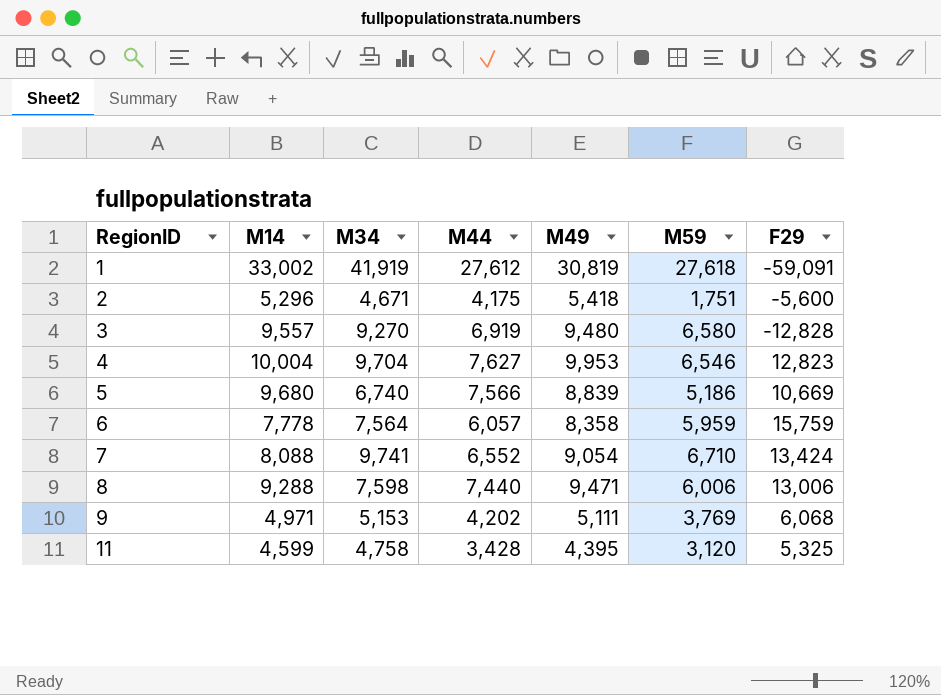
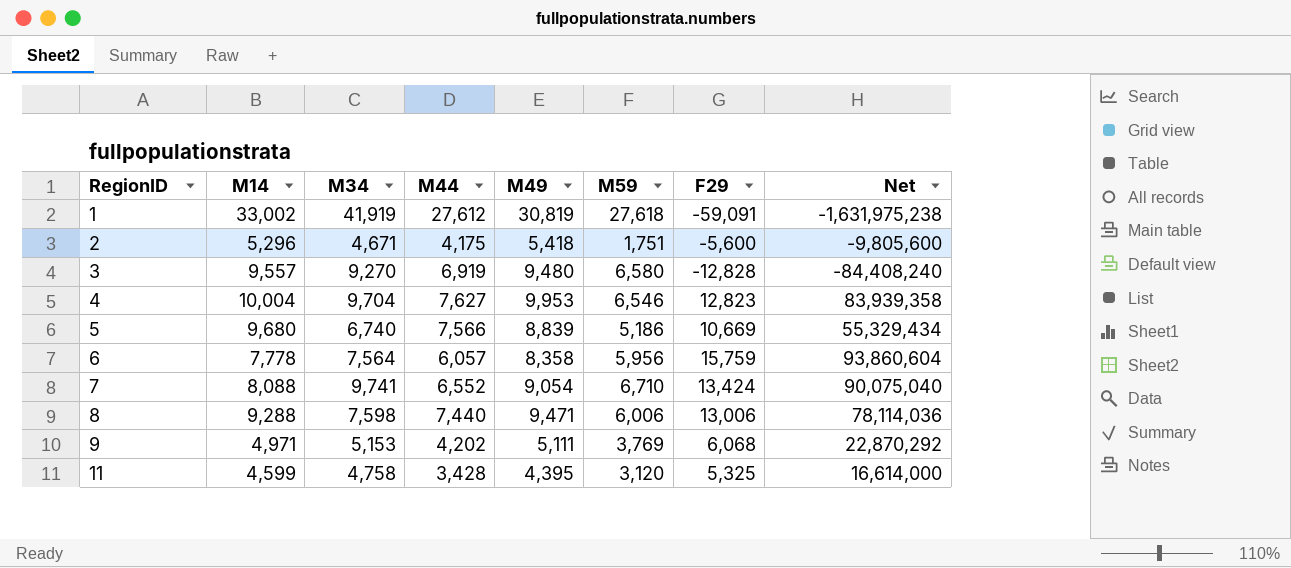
column Net | formula: none -> [M59] * [F29]
6 | M59: 5,959 -> 5,956

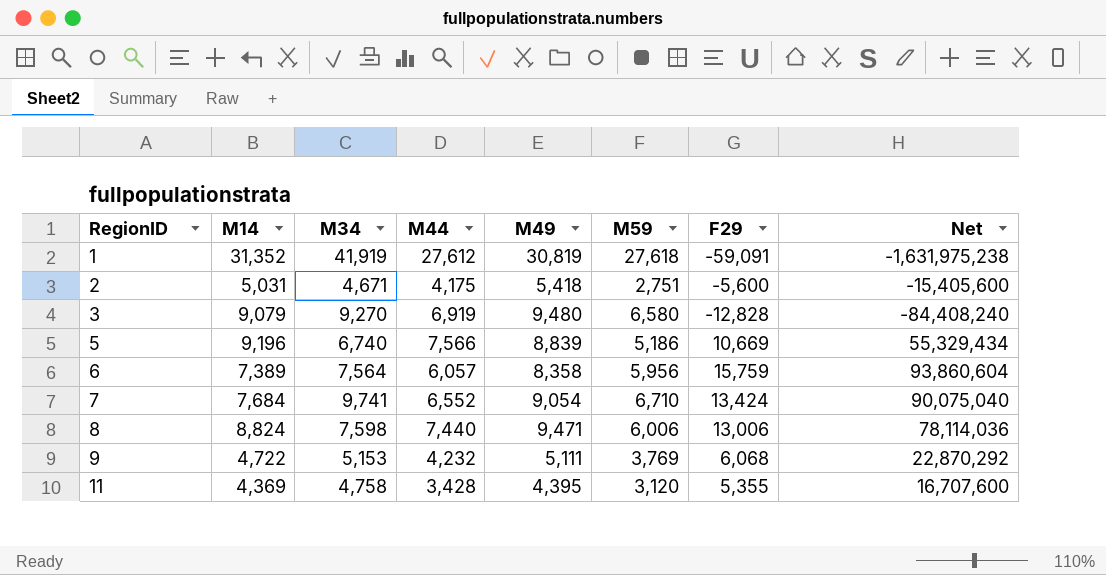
row 4: 10,004 | 9,704 | 7,627 | 9,953 | 6,546 | 12,823 | 83,939,358 -> none
1 | M14: 33,002 -> 31,352
2 | M14: 5,296 -> 5,031
2 | M59: 1,751 -> 2,751
2 | Net: -9,805,600 -> -15,405,600
3 | M14: 9,557 -> 9,079
5 | M14: 9,680 -> 9,196
6 | M14: 7,778 -> 7,389
7 | M14: 8,088 -> 7,684
8 | M14: 9,288 -> 8,824
9 | M14: 4,971 -> 4,722
9 | M44: 4,202 -> 4,232
11 | M14: 4,599 -> 4,369
11 | F29: 5,325 -> 5,355
11 | Net: 16,614,000 -> 16,707,600

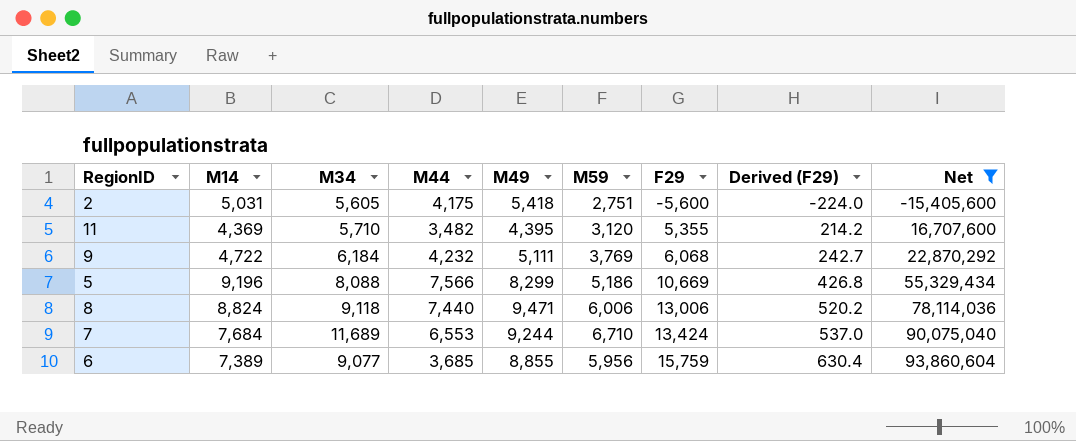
filter: none -> Net >= -15,405,600
row order: RegionID ascending -> F29 ascending
column Derived (F29) | formula: none -> [F29] * 0.04
2 | M34: 4,671 -> 5,605
11 | M34: 4,758 -> 5,710
11 | M44: 3,428 -> 3,482
9 | M34: 5,153 -> 6,184
5 | M34: 6,740 -> 8,088
5 | M49: 8,839 -> 8,299
8 | M34: 7,598 -> 9,118
7 | M34: 9,741 -> 11,689
7 | M44: 6,552 -> 6,553
7 | M49: 9,054 -> 9,244
6 | M34: 7,564 -> 9,077
6 | M44: 6,057 -> 3,685
6 | M49: 8,358 -> 8,855

